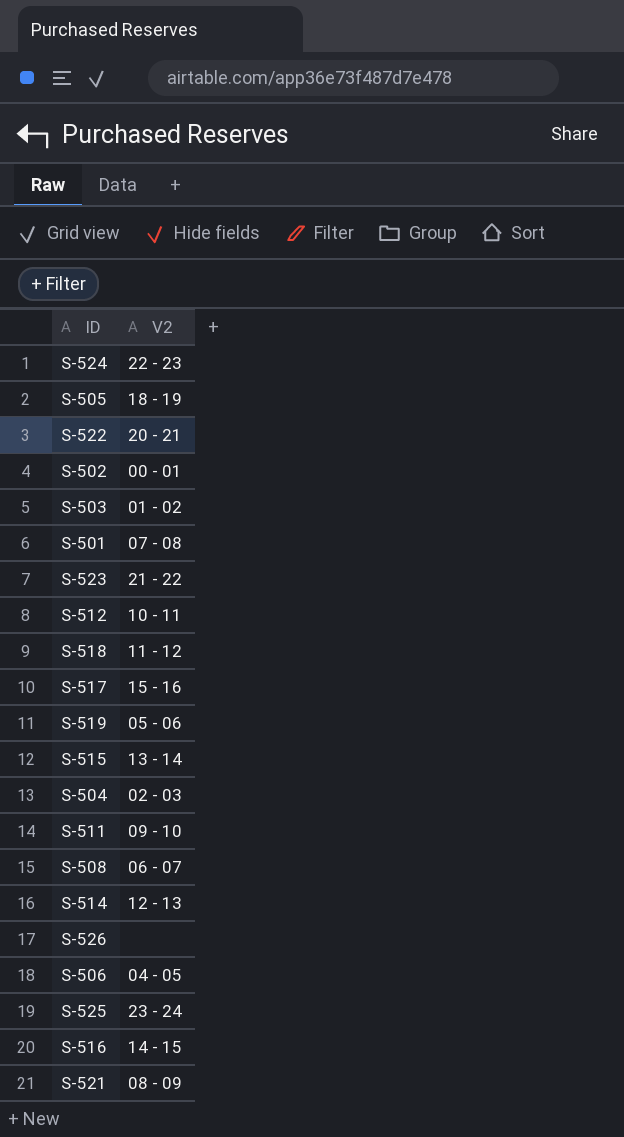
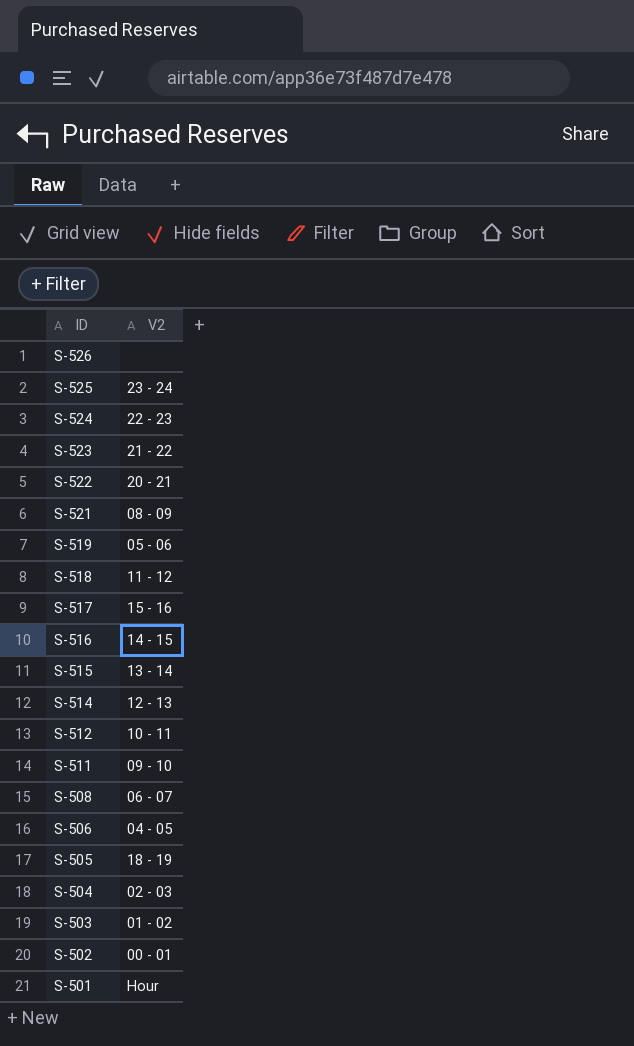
row order: none -> ID descending
S-501 | V2: 07 - 08 -> Hour

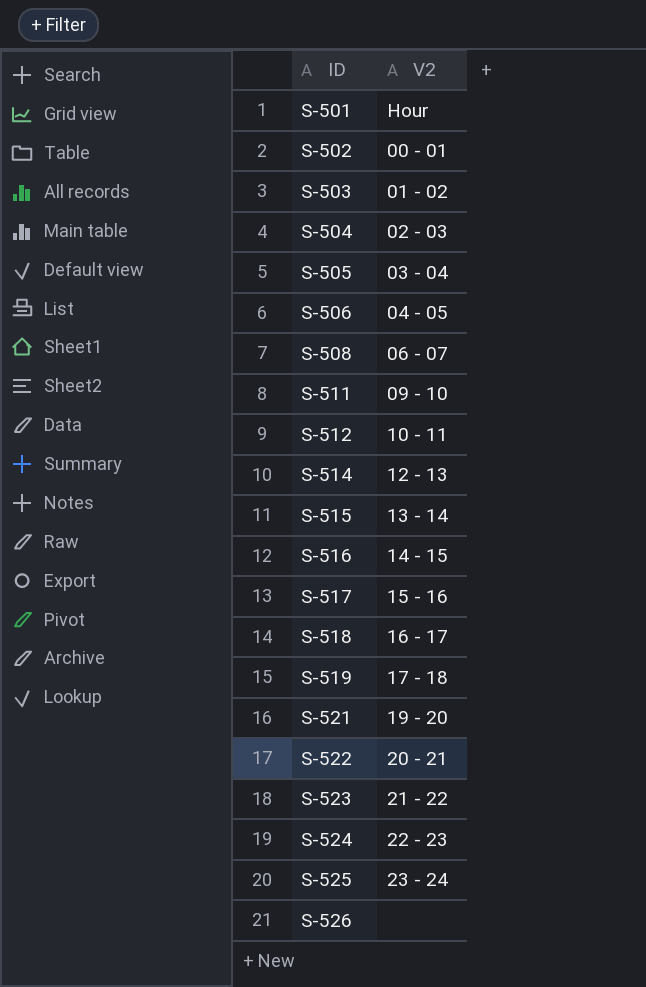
row order: ID descending -> ID ascending
S-505 | V2: 18 - 19 -> 03 - 04
S-518 | V2: 11 - 12 -> 16 - 17
S-519 | V2: 05 - 06 -> 17 - 18
S-521 | V2: 08 - 09 -> 19 - 20

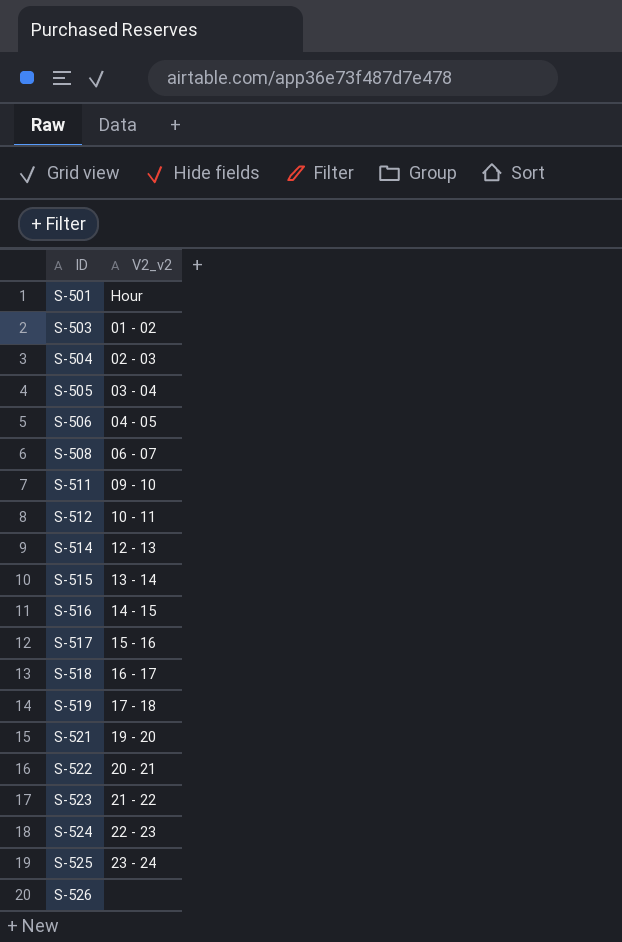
column name: V2 -> V2_v2
row S-502: 00 - 01 -> none

